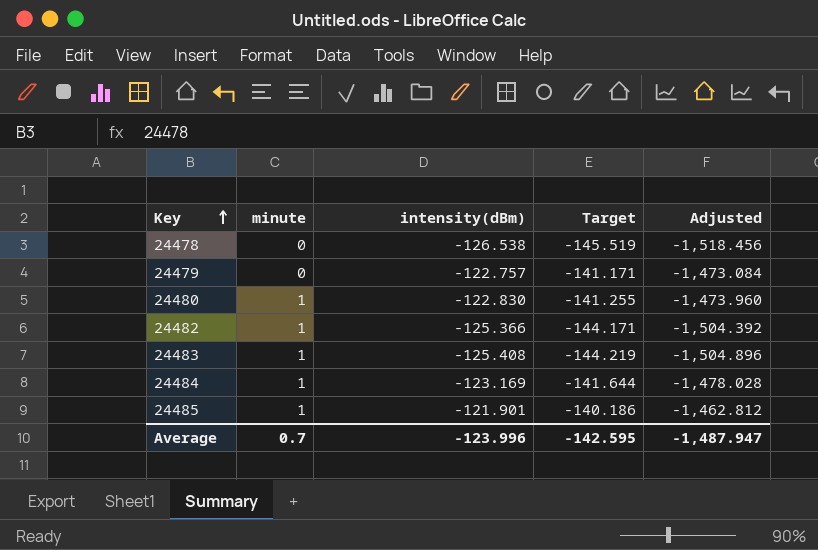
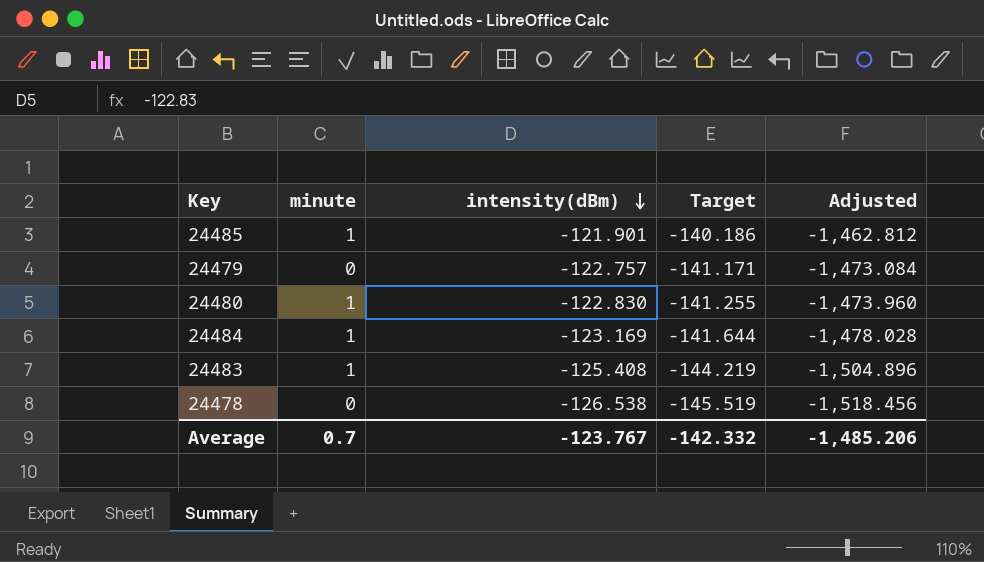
row order: Key ascending -> intensity(dBm) descending
row 24482: 1 | -125.366 | -144.171 | -1,504.392 -> none
Average | intensity(dBm): -123.996 -> -123.767
Average | Target: -142.595 -> -142.332
Average | Adjusted: -1,487.947 -> -1,485.206

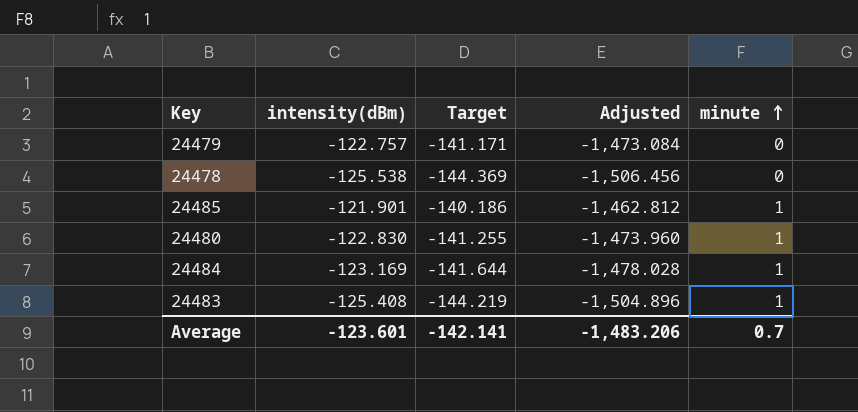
row order: intensity(dBm) descending -> minute ascending
column minute | position: 2 -> 5
24478 | intensity(dBm): -126.538 -> -125.538
24478 | Target: -145.519 -> -144.369
24478 | Adjusted: -1,518.456 -> -1,506.456
Average | intensity(dBm): -123.767 -> -123.601
Average | Target: -142.332 -> -142.141
Average | Adjusted: -1,485.206 -> -1,483.206

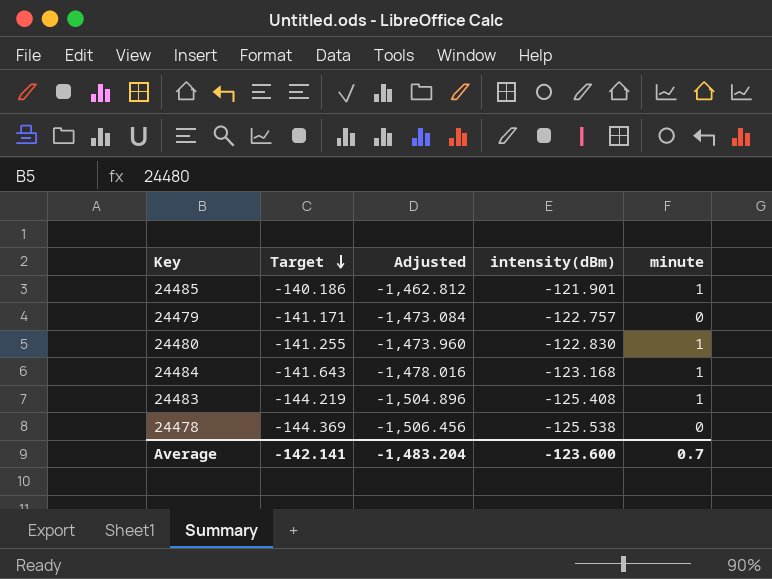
row order: minute ascending -> Target descending
column intensity(dBm) | position: 2 -> 4
24484 | Target: -141.644 -> -141.643
24484 | Adjusted: -1,478.028 -> -1,478.016
24484 | intensity(dBm): -123.169 -> -123.168
Average | Adjusted: -1,483.206 -> -1,483.204
Average | intensity(dBm): -123.601 -> -123.600

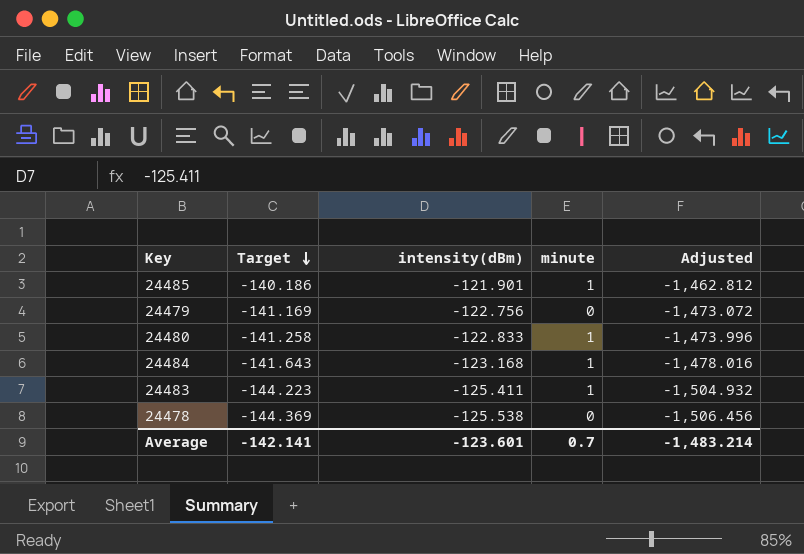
column Adjusted | position: 3 -> 5
24479 | Target: -141.171 -> -141.169
24479 | intensity(dBm): -122.757 -> -122.756
24479 | Adjusted: -1,473.084 -> -1,473.072
24480 | Target: -141.255 -> -141.258
24480 | intensity(dBm): -122.830 -> -122.833
24480 | Adjusted: -1,473.960 -> -1,473.996
24483 | Target: -144.219 -> -144.223
24483 | intensity(dBm): -125.408 -> -125.411
24483 | Adjusted: -1,504.896 -> -1,504.932
Average | intensity(dBm): -123.600 -> -123.601
Average | Adjusted: -1,483.204 -> -1,483.214

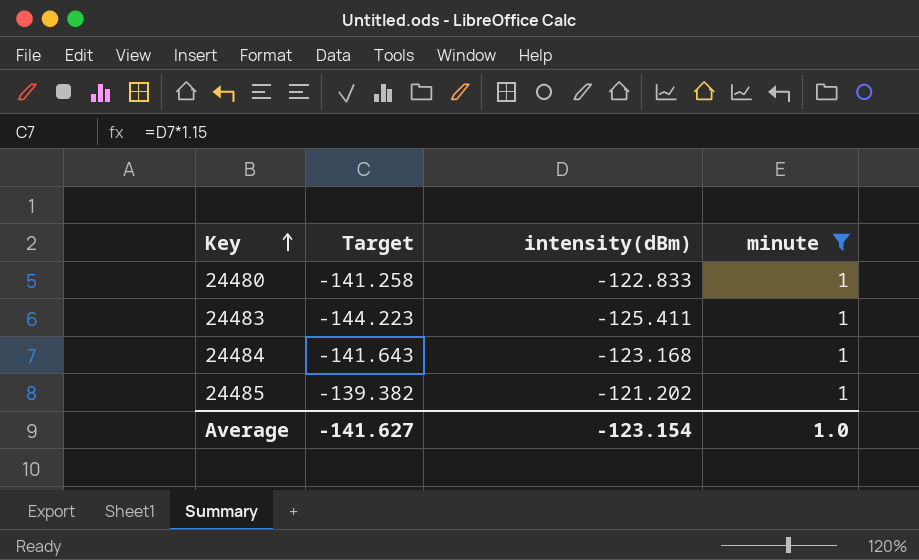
filter: none -> minute = 1
row order: Target descending -> Key ascending
column Adjusted | formula: [intensity(dBm)] * 12 -> none
24485 | Target: -140.186 -> -139.382
24485 | intensity(dBm): -121.901 -> -121.202
Average | Target: -142.141 -> -141.627
Average | intensity(dBm): -123.601 -> -123.154
Average | minute: 0.7 -> 1.0

